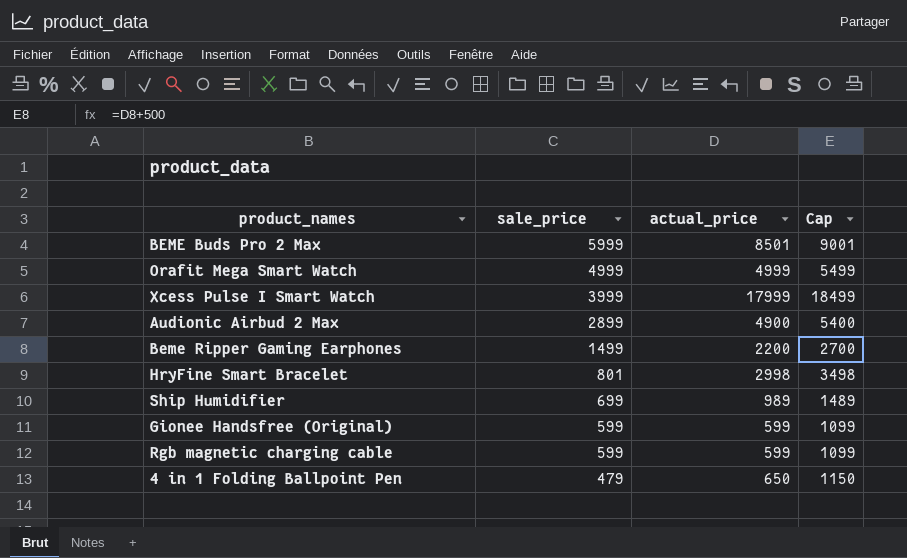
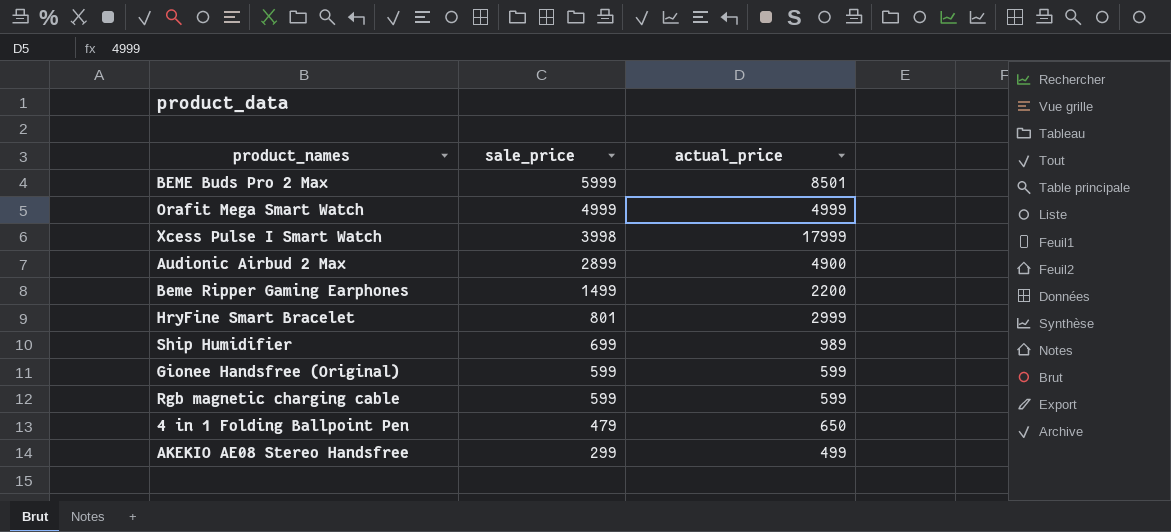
column Cap | formula: [actual_price] + 500 -> none
Xcess Pulse I Smart Watch | sale_price: 3999 -> 3998
HryFine Smart Bracelet | actual_price: 2998 -> 2999
row AKEKIO AE08 Stereo Handsfree: none -> 299 | 499

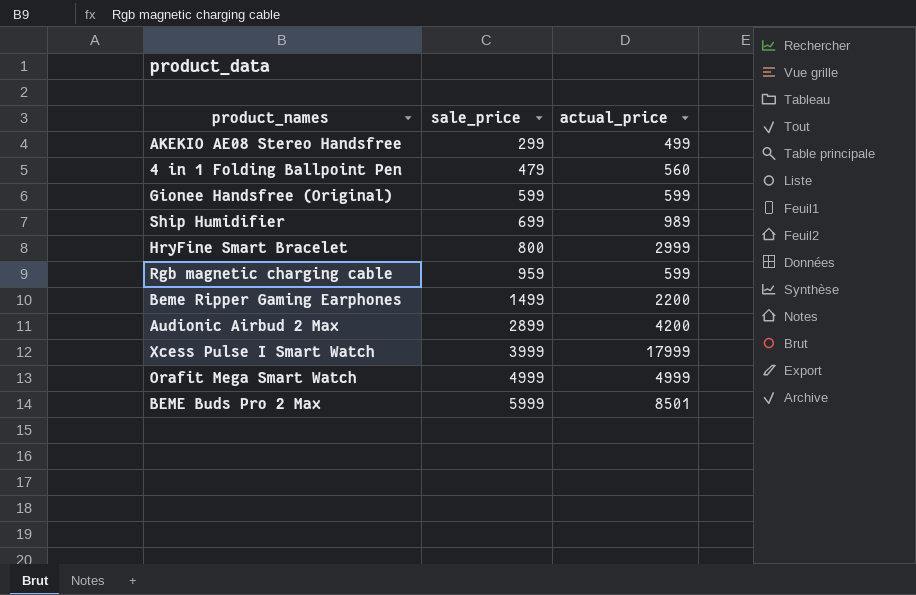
row order: sale_price descending -> sale_price ascending
4 in 1 Folding Ballpoint Pen | actual_price: 650 -> 560
HryFine Smart Bracelet | sale_price: 801 -> 800
Rgb magnetic charging cable | sale_price: 599 -> 959
Audionic Airbud 2 Max | actual_price: 4900 -> 4200
Xcess Pulse I Smart Watch | sale_price: 3998 -> 3999

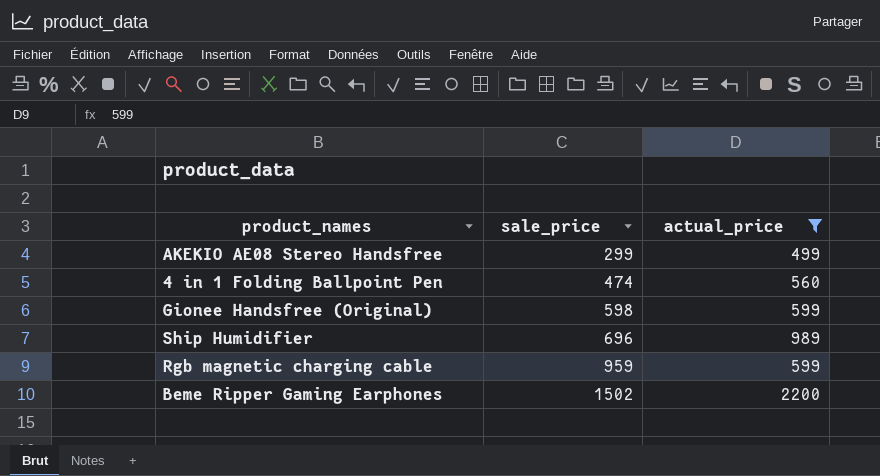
filter: none -> actual_price <= 2200
4 in 1 Folding Ballpoint Pen | sale_price: 479 -> 474
Gionee Handsfree (Original) | sale_price: 599 -> 598
Ship Humidifier | sale_price: 699 -> 696
Beme Ripper Gaming Earphones | sale_price: 1499 -> 1502

